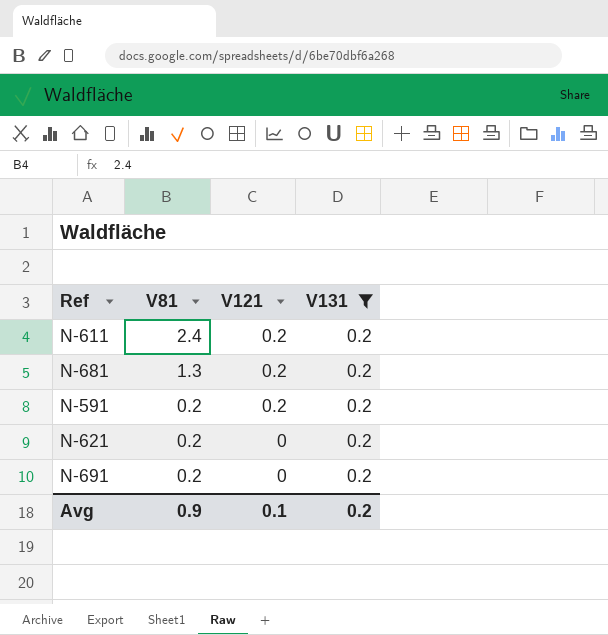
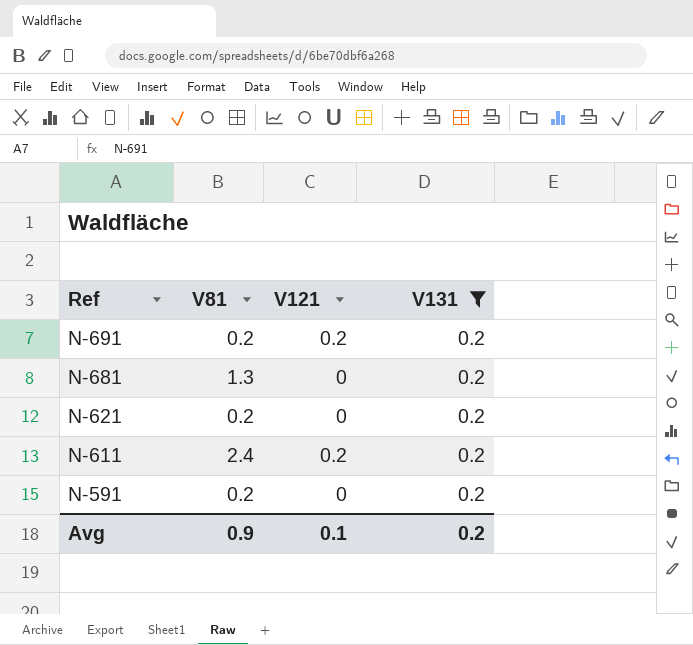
row order: V81 descending -> Ref descending
N-691 | V121: 0 -> 0.2
N-681 | V121: 0.2 -> 0
N-591 | V121: 0.2 -> 0

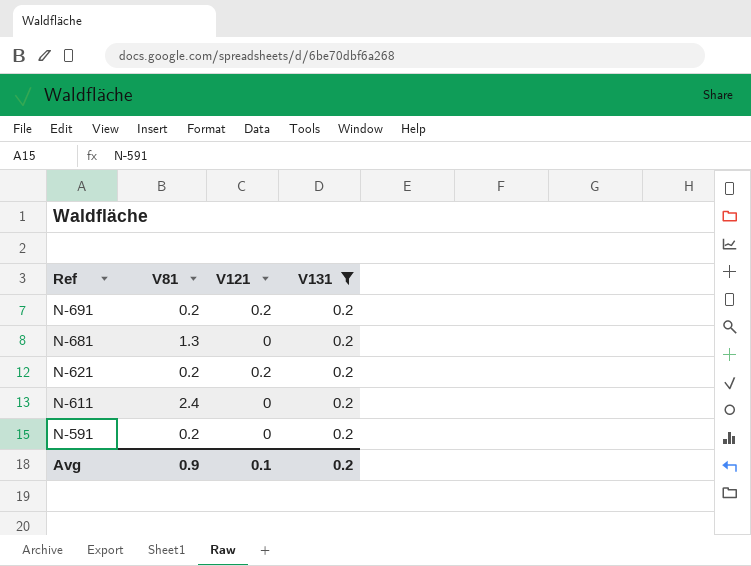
N-621 | V121: 0 -> 0.2
N-611 | V121: 0.2 -> 0

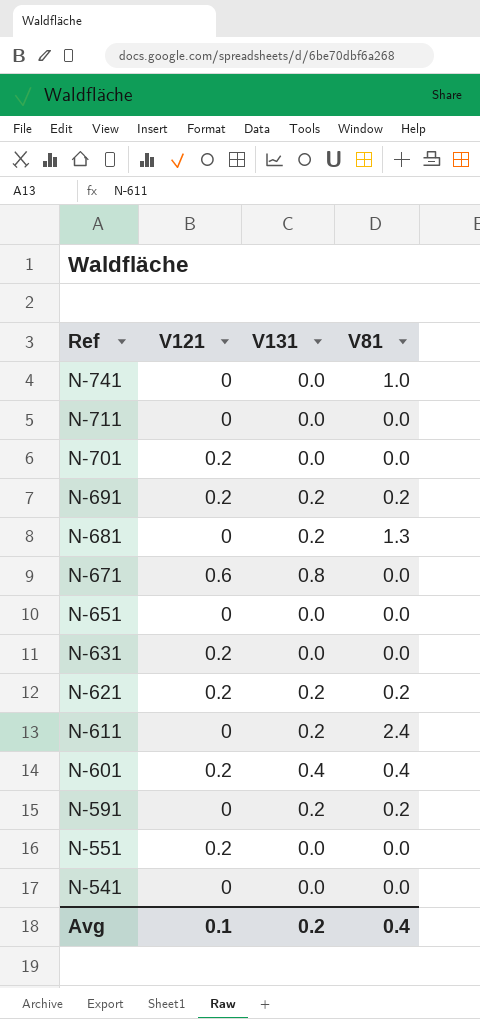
filter: V131 = 0.2 -> none
column V81 | position: 2 -> 4
Avg | V81: 0.9 -> 0.4

